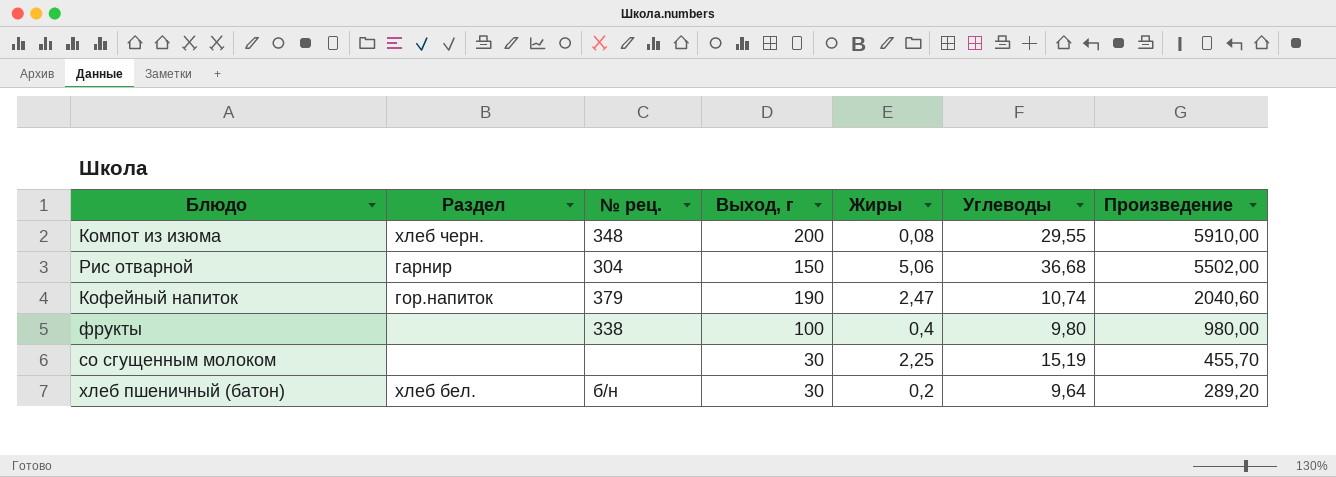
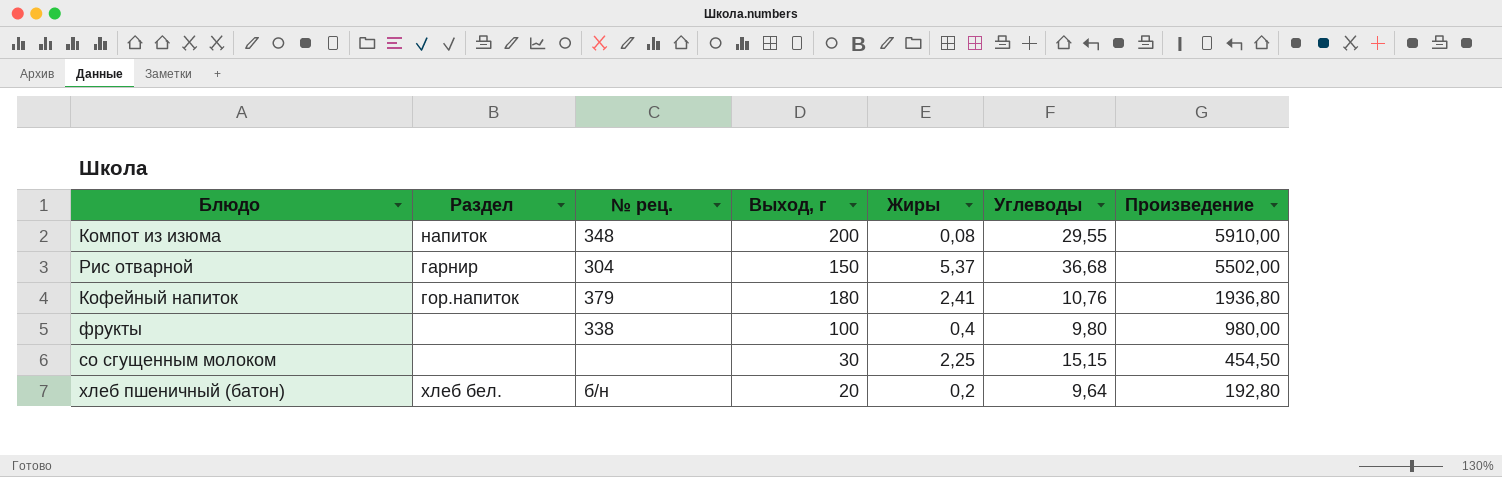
Компот из изюма | Раздел: хлеб черн. -> напиток
Рис отварной | Жиры: 5,06 -> 5,37
Кофейный напиток | Выход, г: 190 -> 180
Кофейный напиток | Жиры: 2,47 -> 2,41
Кофейный напиток | Углеводы: 10,74 -> 10,76
Кофейный напиток | Произведение: 2040,60 -> 1936,80
со сгущенным молоком | Углеводы: 15,19 -> 15,15
со сгущенным молоком | Произведение: 455,70 -> 454,50
хлеб пшеничный (батон) | Выход, г: 30 -> 20
хлеб пшеничный (батон) | Произведение: 289,20 -> 192,80

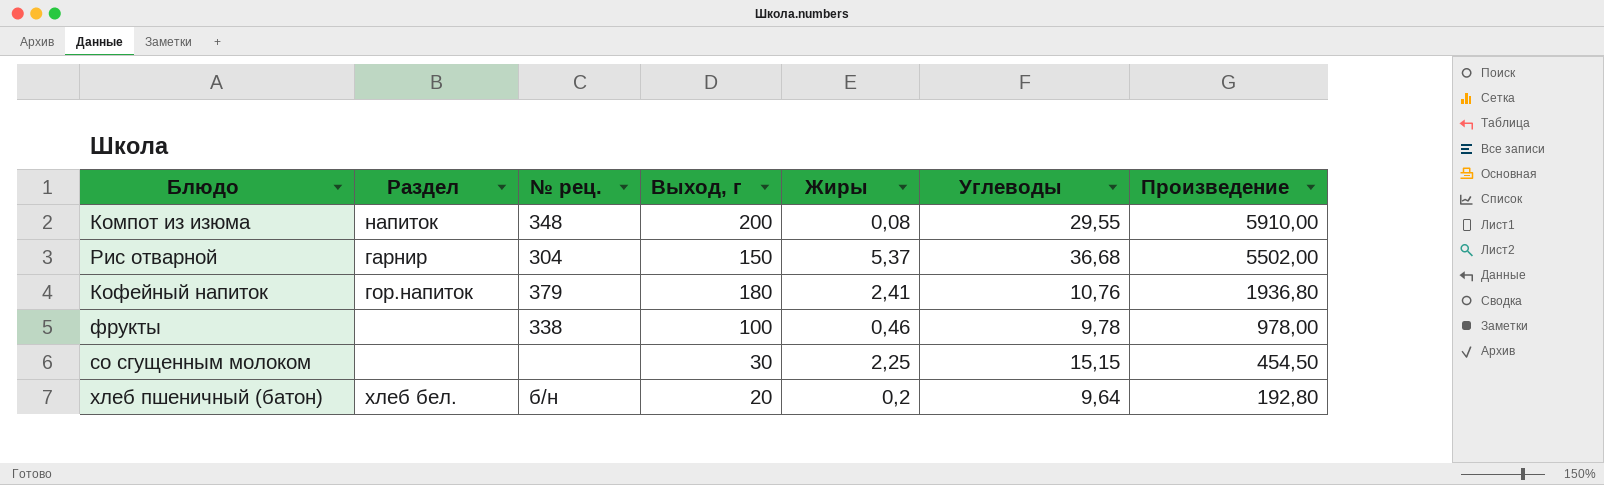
фрукты | Жиры: 0,4 -> 0,46
фрукты | Углеводы: 9,80 -> 9,78
фрукты | Произведение: 980,00 -> 978,00

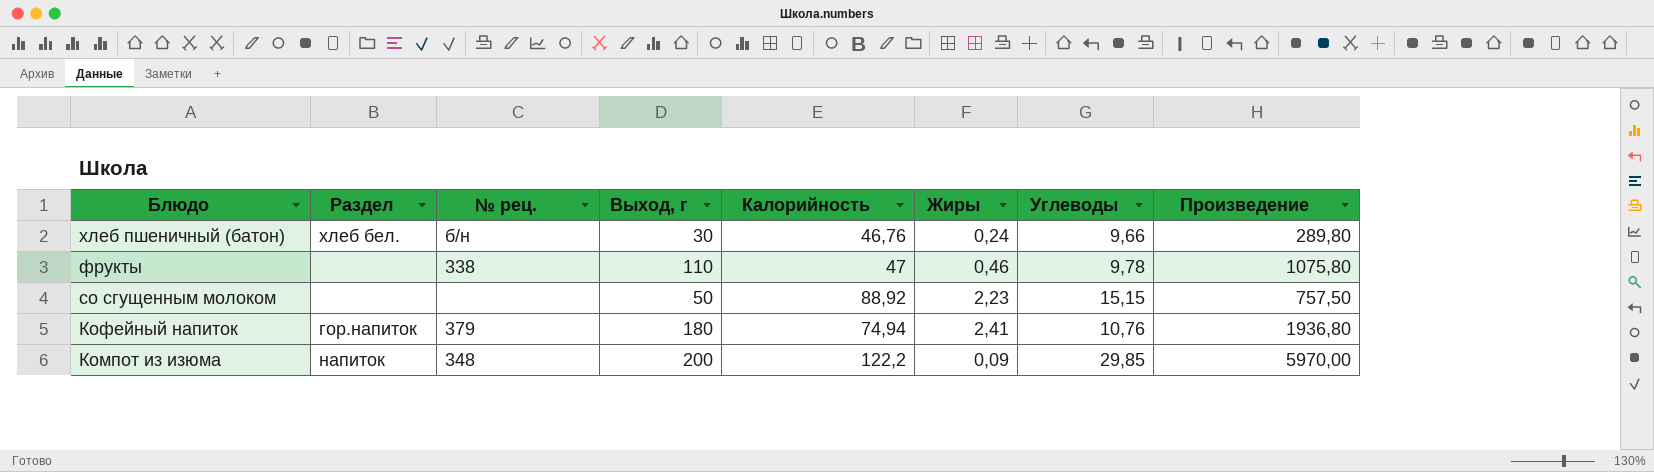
row order: Произведение descending -> Блюдо descending
column Калорийность | position: none -> 5
row Рис отварной: гарнир | 304 | 150 | 5,37 | 36,68 | 5502,00 -> none
хлеб пшеничный (батон) | Выход, г: 20 -> 30
хлеб пшеничный (батон) | Жиры: 0,2 -> 0,24
хлеб пшеничный (батон) | Углеводы: 9,64 -> 9,66
хлеб пшеничный (батон) | Произведение: 192,80 -> 289,80
фрукты | Выход, г: 100 -> 110
фрукты | Произведение: 978,00 -> 1075,80
со сгущенным молоком | Выход, г: 30 -> 50
со сгущенным молоком | Жиры: 2,25 -> 2,23
со сгущенным молоком | Произведение: 454,50 -> 757,50
Компот из изюма | Жиры: 0,08 -> 0,09
Компот из изюма | Углеводы: 29,55 -> 29,85
Компот из изюма | Произведение: 5910,00 -> 5970,00

